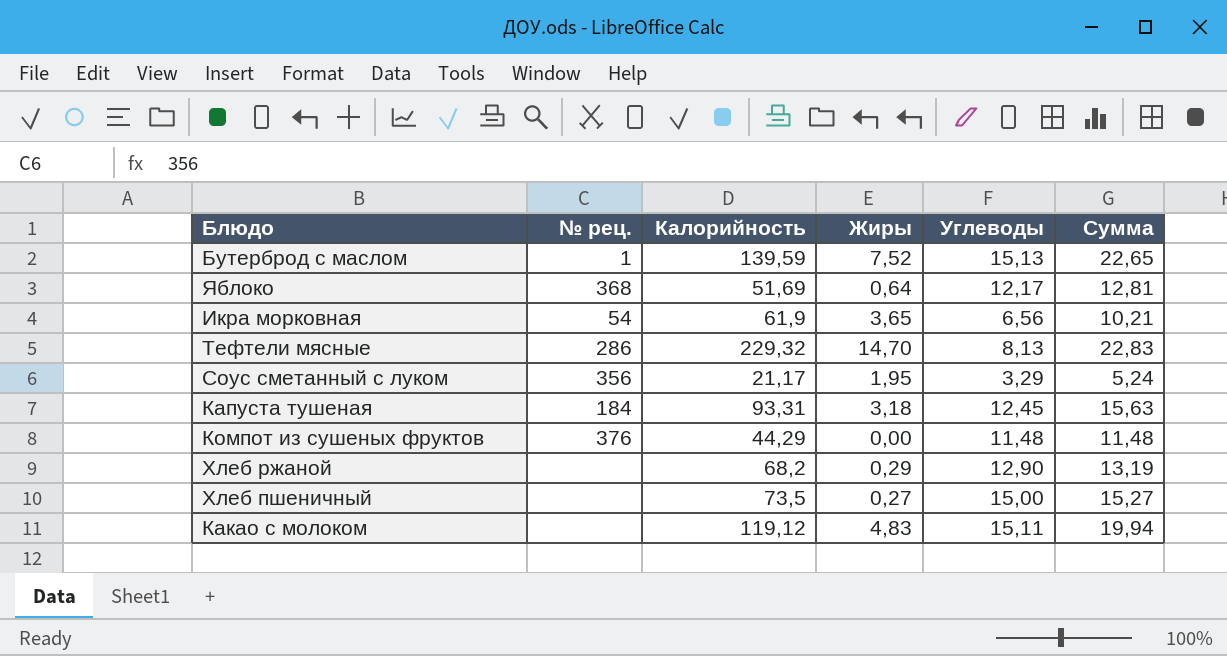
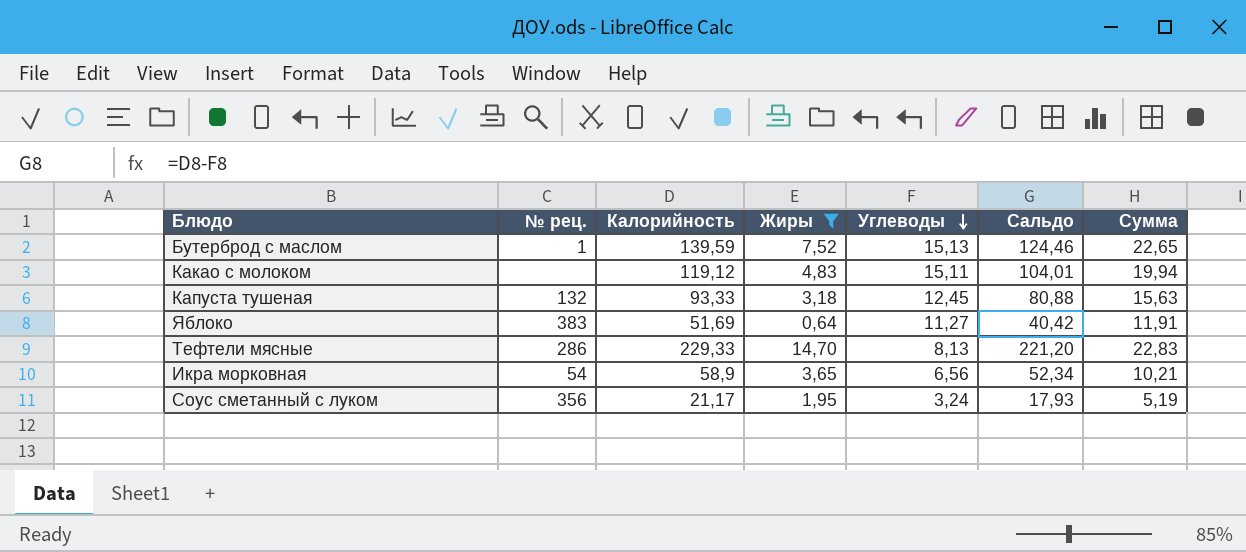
filter: none -> Жиры >= 0,64
row order: none -> Углеводы descending
column Сальдо | formula: none -> [Калорийность] - [Углеводы]
Капуста тушеная | № рец.: 184 -> 132
Капуста тушеная | Калорийность: 93,31 -> 93,33
Яблоко | № рец.: 368 -> 383
Яблоко | Углеводы: 12,17 -> 11,27
Яблоко | Сумма: 12,81 -> 11,91
Тефтели мясные | Калорийность: 229,32 -> 229,33
Икра морковная | Калорийность: 61,9 -> 58,9
Соус сметанный с луком | Углеводы: 3,29 -> 3,24
Соус сметанный с луком | Сумма: 5,24 -> 5,19

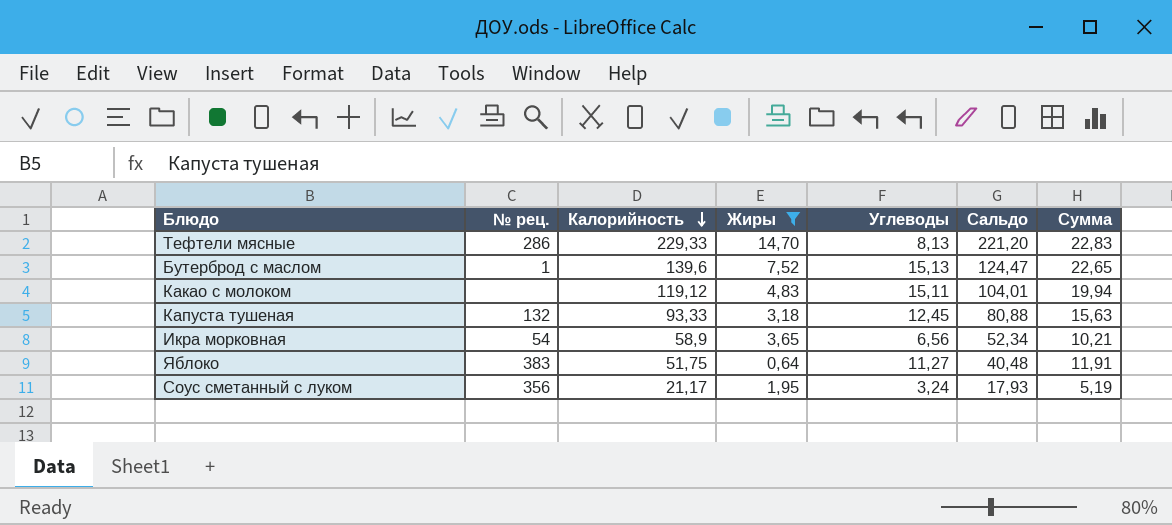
row order: Углеводы descending -> Калорийность descending
Бутерброд с маслом | Калорийность: 139,59 -> 139,6
Бутерброд с маслом | Сальдо: 124,46 -> 124,47
Яблоко | Калорийность: 51,69 -> 51,75
Яблоко | Сальдо: 40,42 -> 40,48

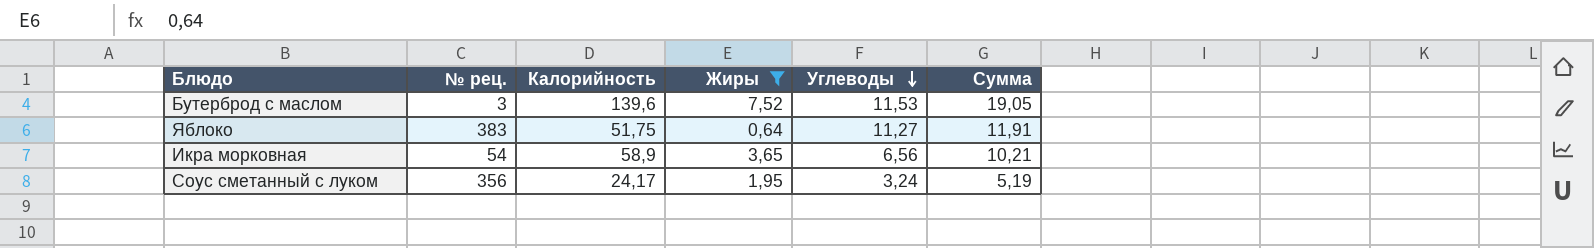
row order: Калорийность descending -> Углеводы descending
column Сальдо | formula: [Калорийность] - [Углеводы] -> none
row Тефтели мясные: 286 | 229,33 | 14,70 | 8,13 | 221,20 | 22,83 -> none
row Какао с молоком: none | 119,12 | 4,83 | 15,11 | 104,01 | 19,94 -> none
row Капуста тушеная: 132 | 93,33 | 3,18 | 12,45 | 80,88 | 15,63 -> none
Бутерброд с маслом | № рец.: 1 -> 3
Бутерброд с маслом | Углеводы: 15,13 -> 11,53
Бутерброд с маслом | Сумма: 22,65 -> 19,05
Соус сметанный с луком | Калорийность: 21,17 -> 24,17

